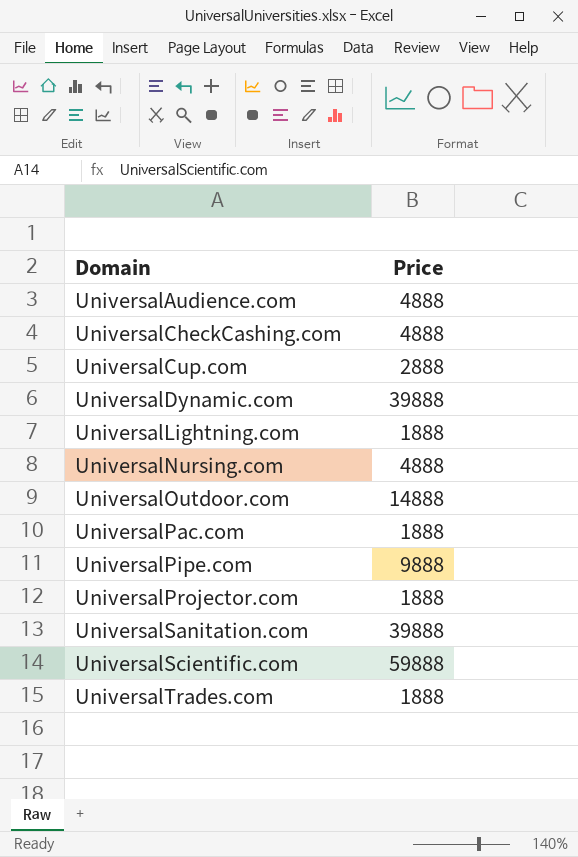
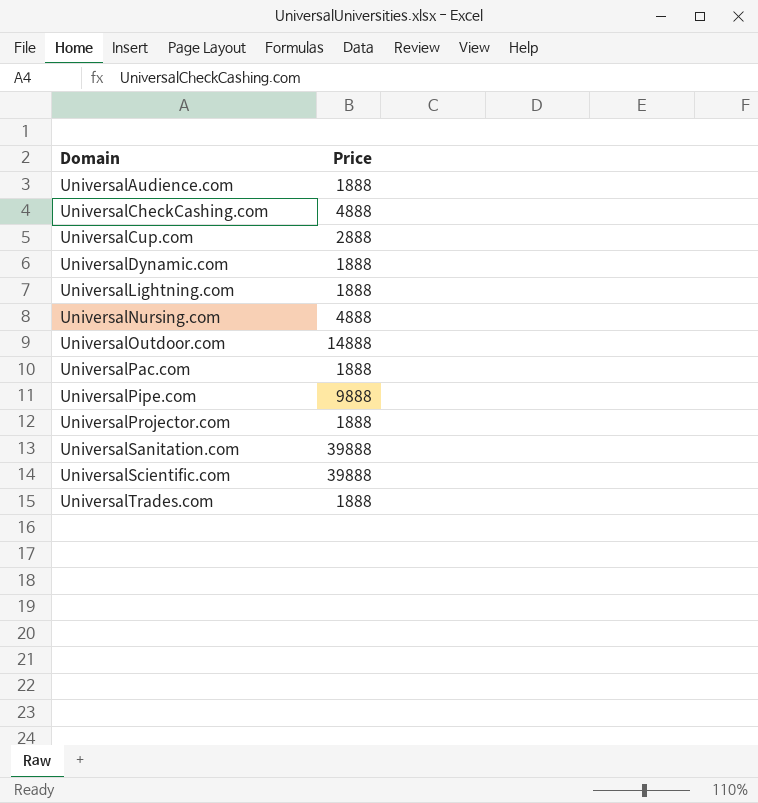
UniversalAudience.com | Price: 4888 -> 1888
UniversalDynamic.com | Price: 39888 -> 1888
UniversalScientific.com | Price: 59888 -> 39888

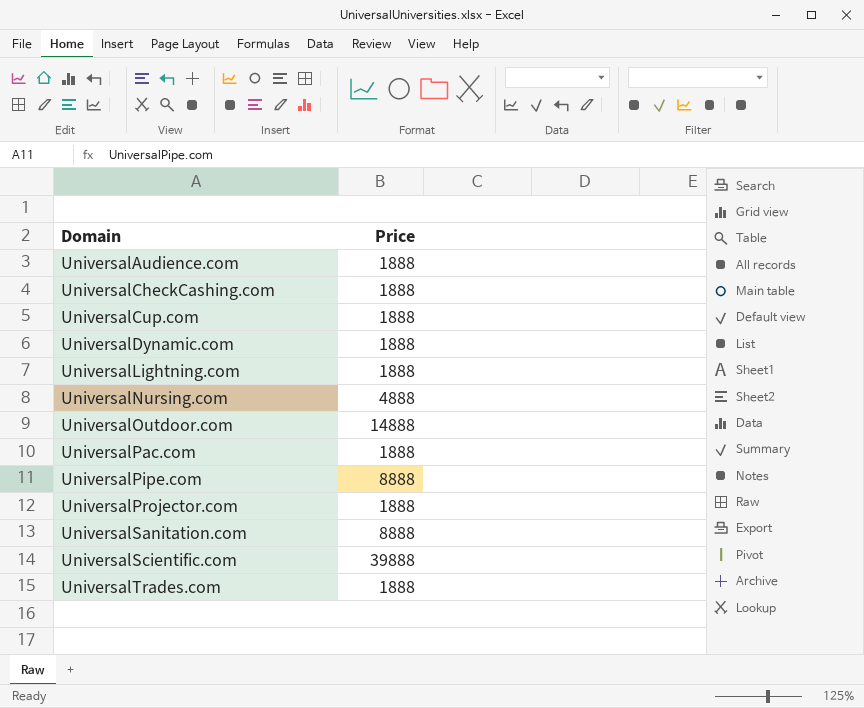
UniversalCheckCashing.com | Price: 4888 -> 1888
UniversalCup.com | Price: 2888 -> 1888
UniversalPipe.com | Price: 9888 -> 8888
UniversalSanitation.com | Price: 39888 -> 8888

